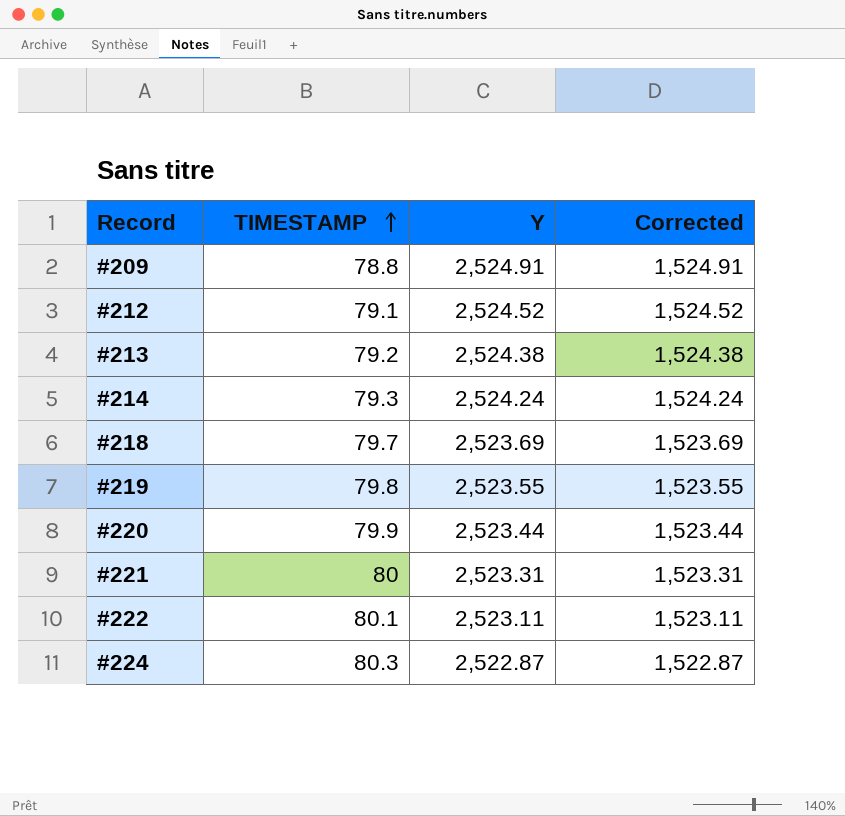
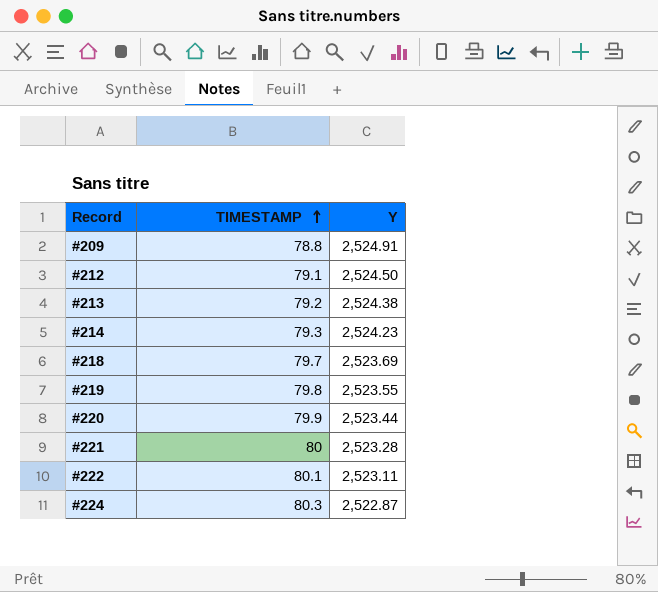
column Corrected | formula: [Y] - 1000 -> none
#212 | Y: 2,524.52 -> 2,524.50
#214 | Y: 2,524.24 -> 2,524.23
#221 | Y: 2,523.31 -> 2,523.28

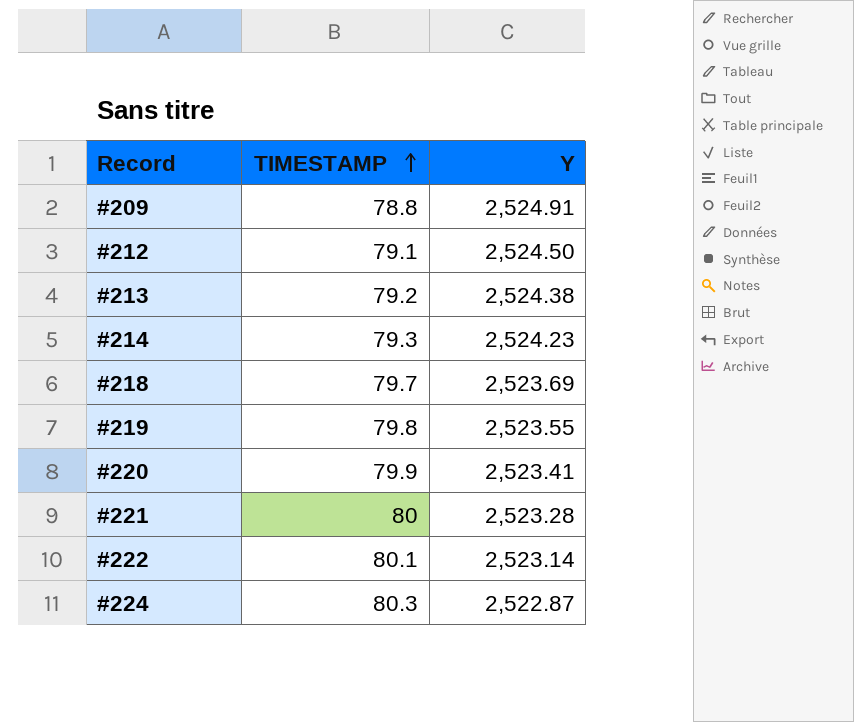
#220 | Y: 2,523.44 -> 2,523.41
#222 | Y: 2,523.11 -> 2,523.14

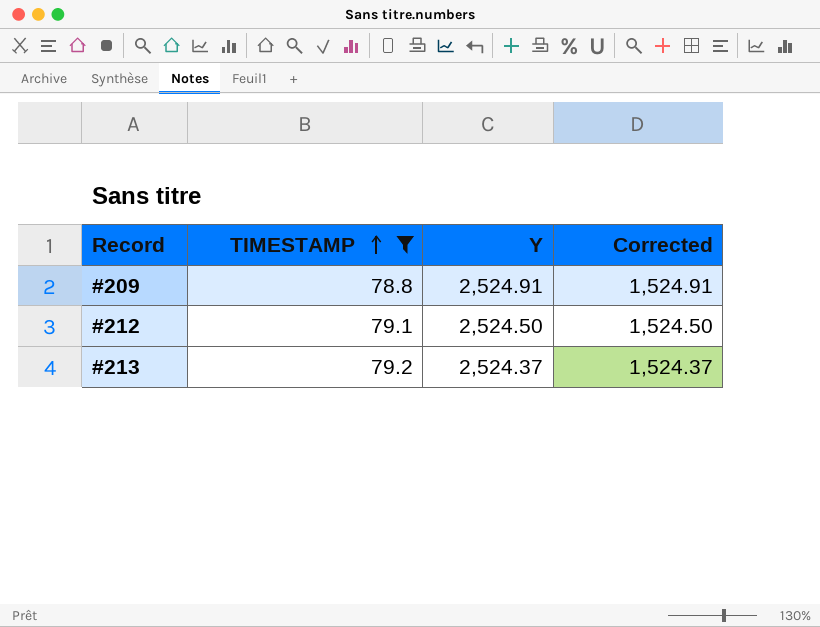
filter: none -> TIMESTAMP <= 79.2
column Corrected | formula: none -> [Y] - 1000
#213 | Y: 2,524.38 -> 2,524.37

